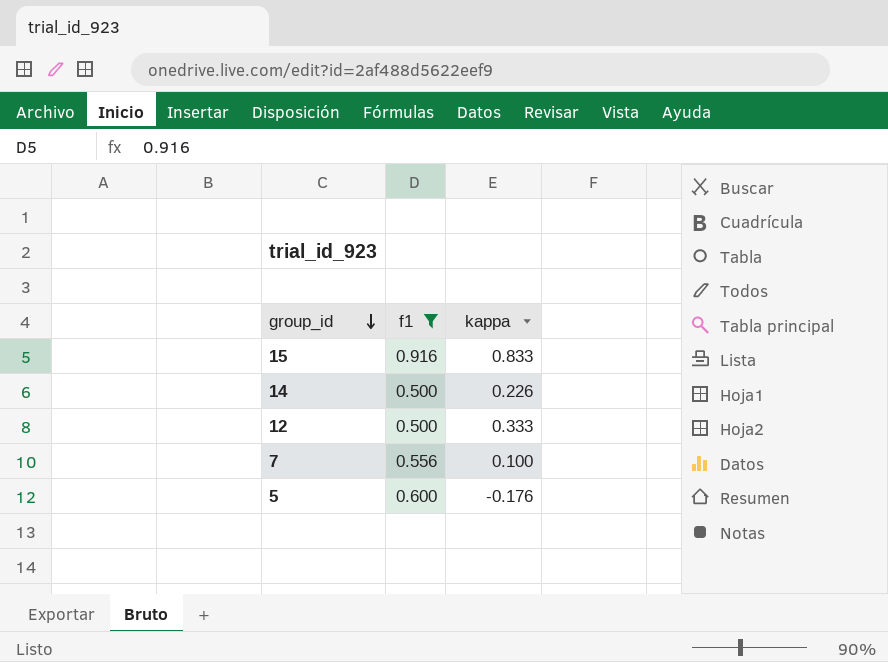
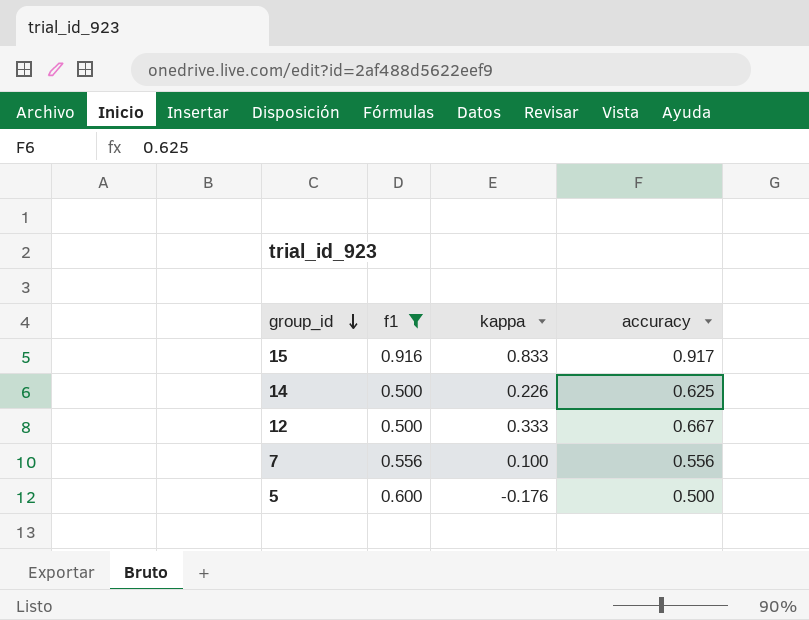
column accuracy | position: none -> 4

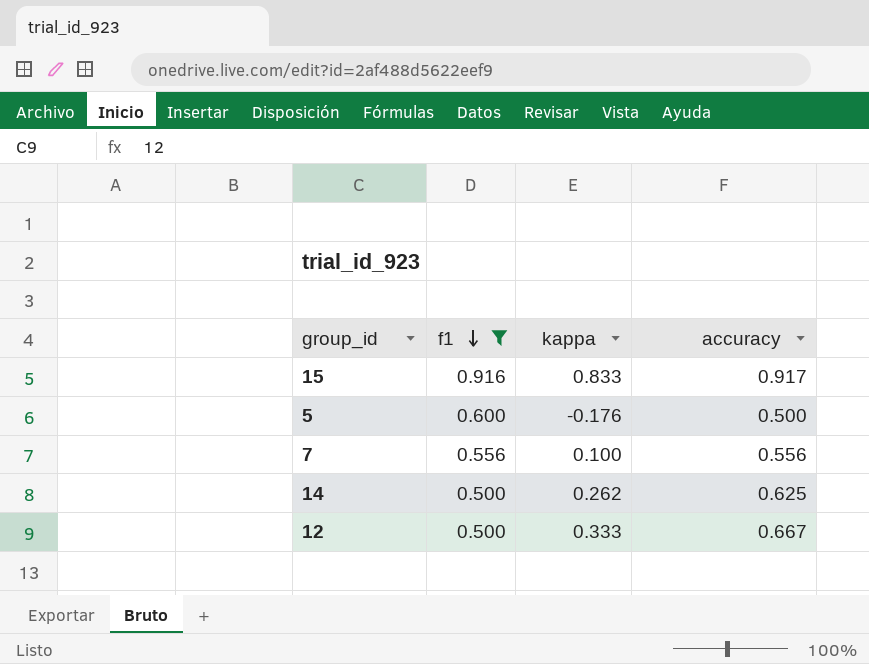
row order: group_id descending -> f1 descending
14 | kappa: 0.226 -> 0.262

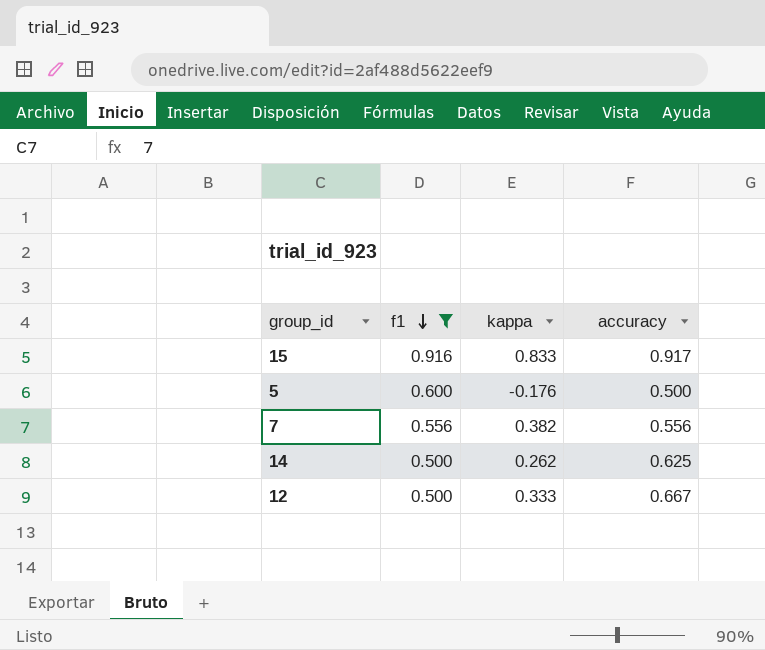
7 | kappa: 0.100 -> 0.382

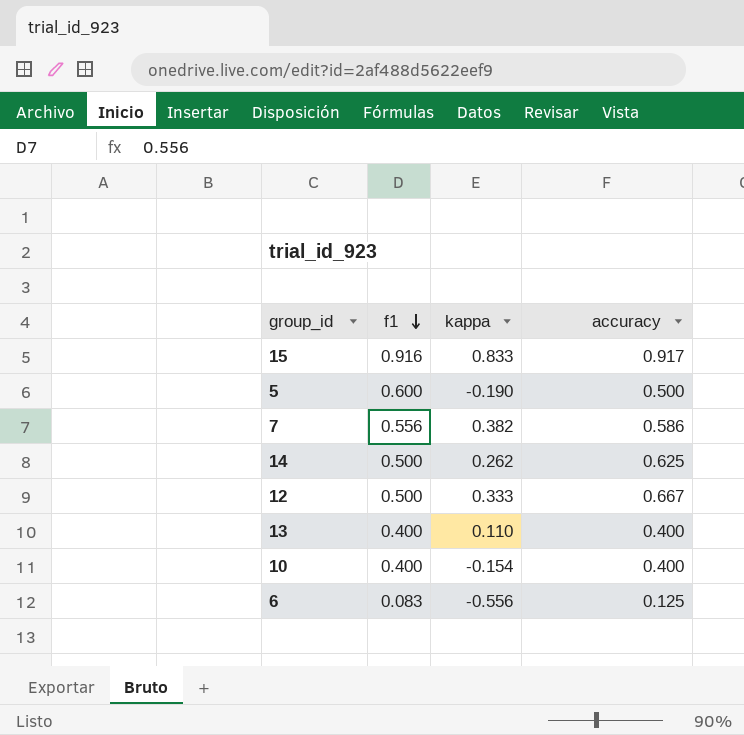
filter: f1 >= 0.500 -> none
5 | kappa: -0.176 -> -0.190
7 | accuracy: 0.556 -> 0.586

